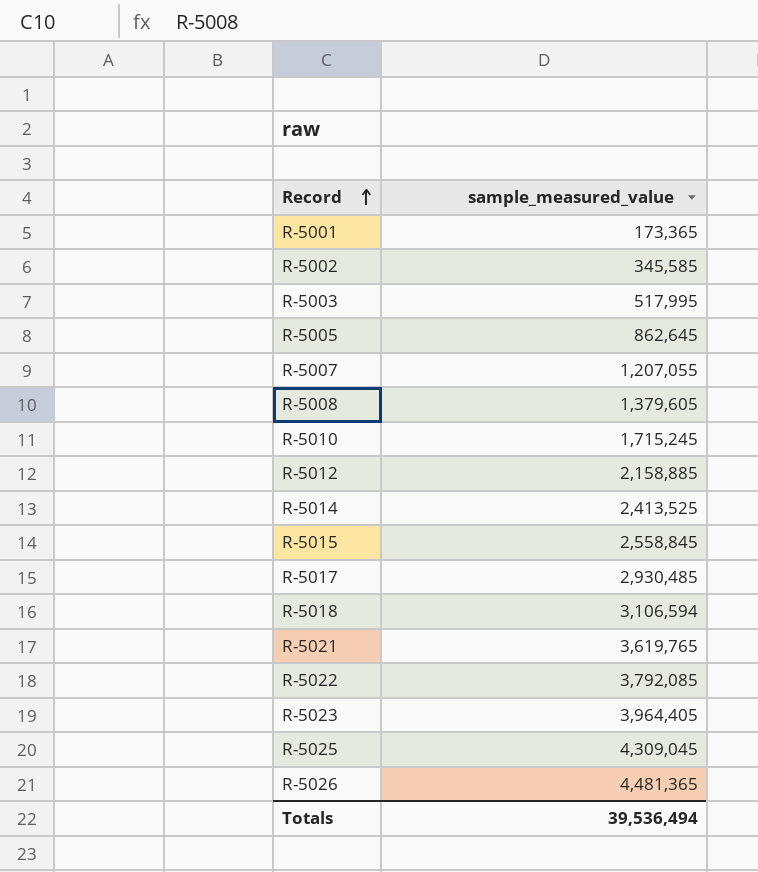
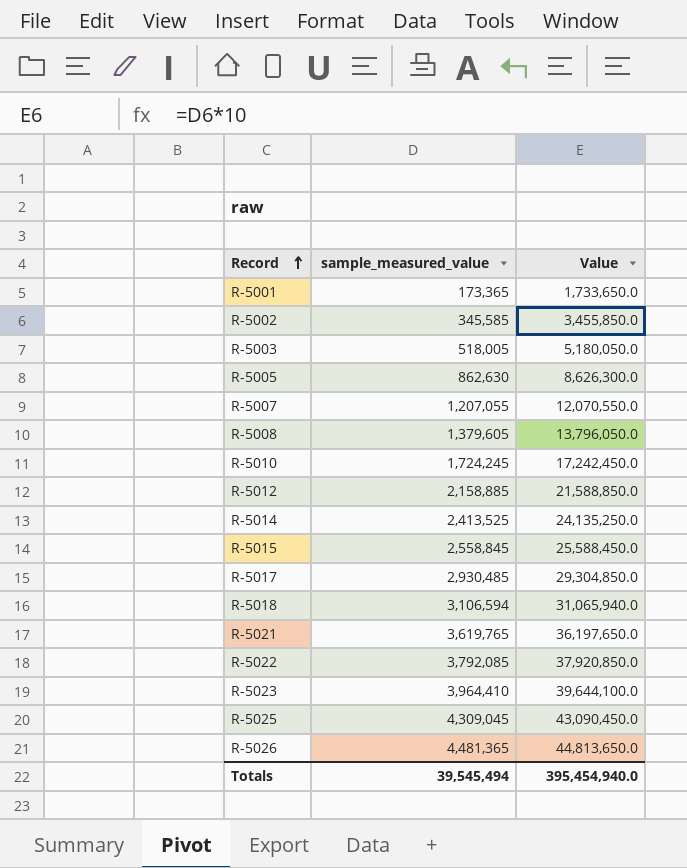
column Value | formula: none -> [sample_measured_value] * 10
R-5003 | sample_measured_value: 517,995 -> 518,005
R-5005 | sample_measured_value: 862,645 -> 862,630
R-5010 | sample_measured_value: 1,715,245 -> 1,724,245
R-5023 | sample_measured_value: 3,964,405 -> 3,964,410
Totals | sample_measured_value: 39,536,494 -> 39,545,494

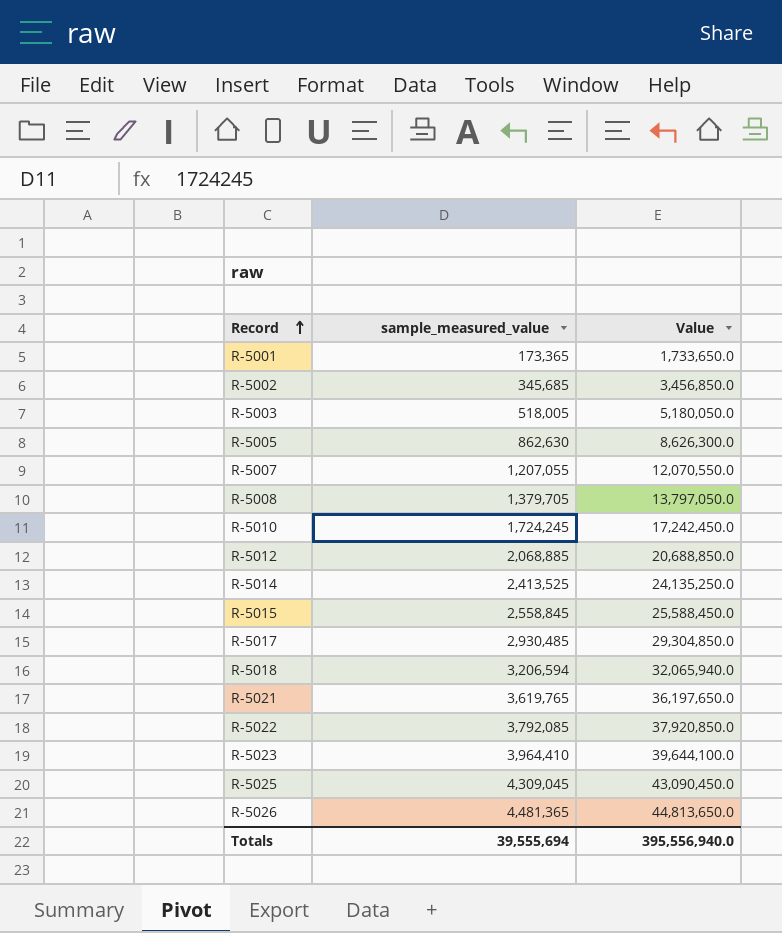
R-5002 | sample_measured_value: 345,585 -> 345,685
R-5002 | Value: 3,455,850.0 -> 3,456,850.0
R-5008 | sample_measured_value: 1,379,605 -> 1,379,705
R-5008 | Value: 13,796,050.0 -> 13,797,050.0
R-5012 | sample_measured_value: 2,158,885 -> 2,068,885
R-5012 | Value: 21,588,850.0 -> 20,688,850.0
R-5018 | sample_measured_value: 3,106,594 -> 3,206,594
R-5018 | Value: 31,065,940.0 -> 32,065,940.0
Totals | sample_measured_value: 39,545,494 -> 39,555,694
Totals | Value: 395,454,940.0 -> 395,556,940.0

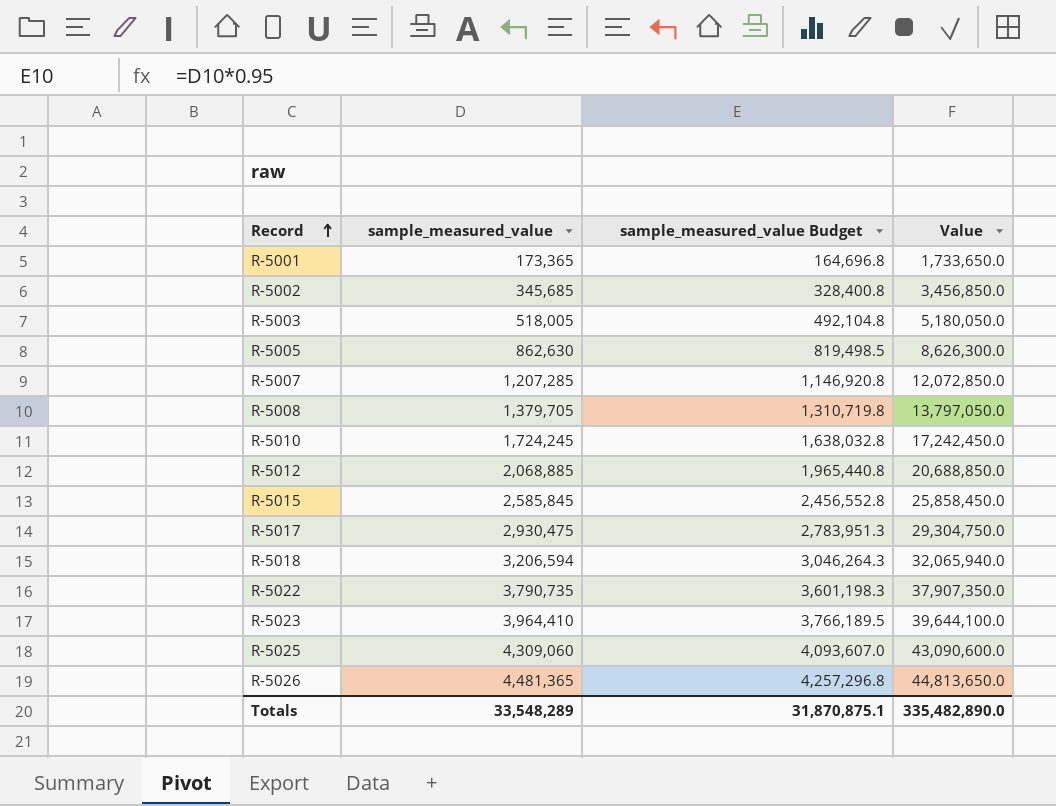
column sample_measured_value Budget | formula: none -> [sample_measured_value] * 0.95
row R-5014: 2,413,525 | 24,135,250.0 -> none
row R-5021: 3,619,765 | 36,197,650.0 -> none
R-5007 | sample_measured_value: 1,207,055 -> 1,207,285
R-5007 | Value: 12,070,550.0 -> 12,072,850.0
R-5015 | sample_measured_value: 2,558,845 -> 2,585,845
R-5015 | Value: 25,588,450.0 -> 25,858,450.0
R-5017 | sample_measured_value: 2,930,485 -> 2,930,475
R-5017 | Value: 29,304,850.0 -> 29,304,750.0
R-5022 | sample_measured_value: 3,792,085 -> 3,790,735
R-5022 | Value: 37,920,850.0 -> 37,907,350.0
R-5025 | sample_measured_value: 4,309,045 -> 4,309,060
R-5025 | Value: 43,090,450.0 -> 43,090,600.0
Totals | sample_measured_value: 39,555,694 -> 33,548,289
Totals | Value: 395,556,940.0 -> 335,482,890.0

